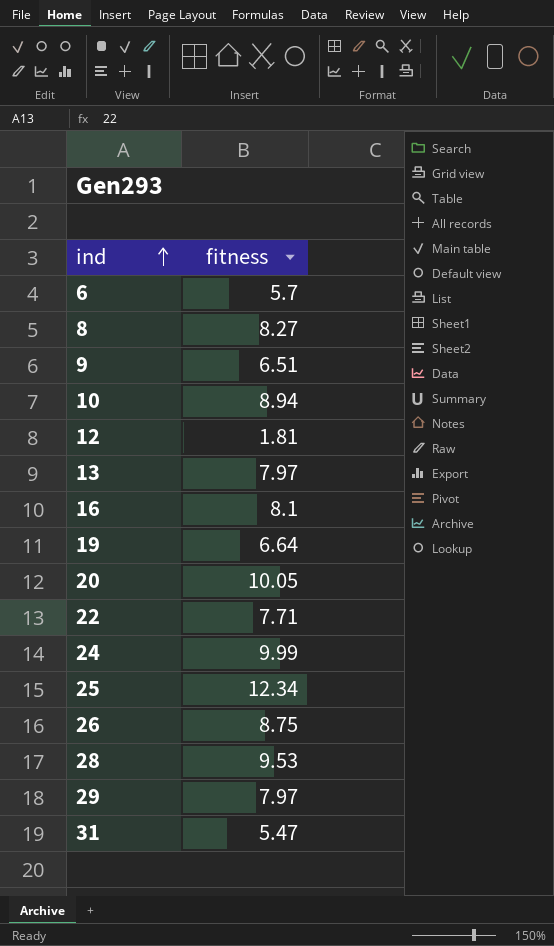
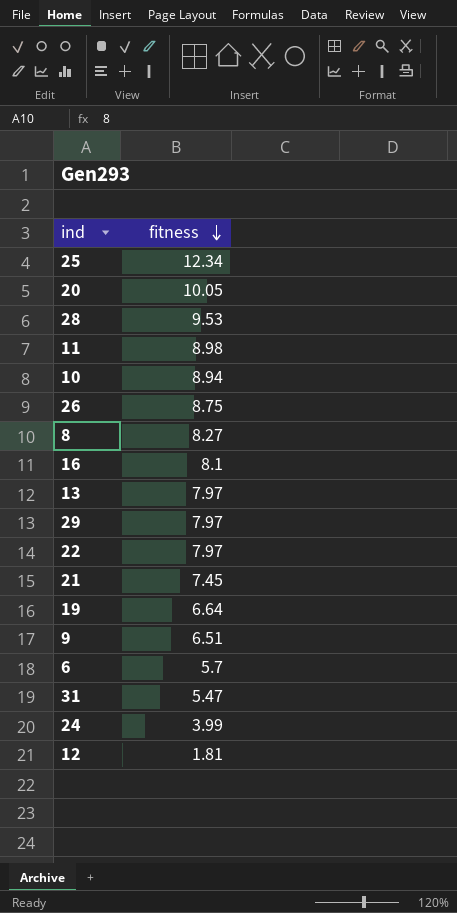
row order: ind ascending -> fitness descending
row 11: none -> 8.98
22 | fitness: 7.71 -> 7.97
row 21: none -> 7.45
24 | fitness: 9.99 -> 3.99

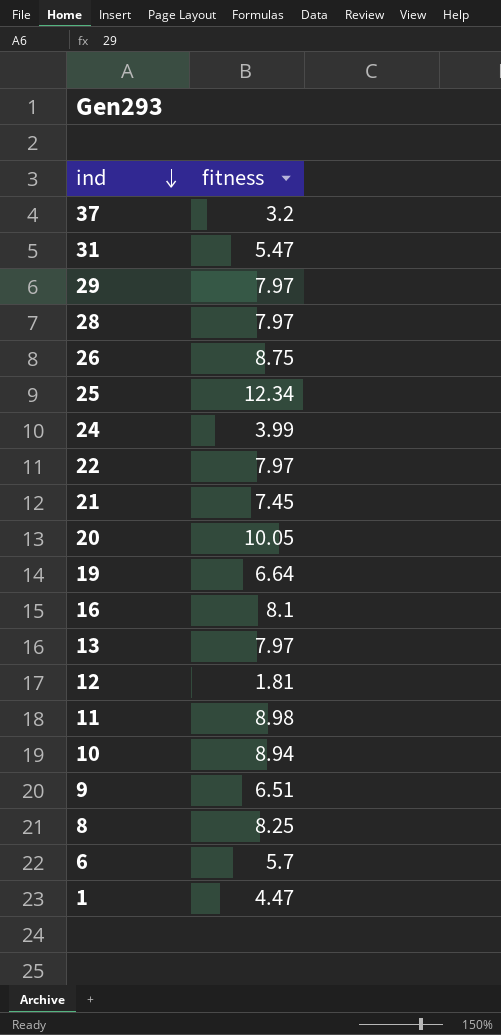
row order: fitness descending -> ind descending
row 37: none -> 3.2
28 | fitness: 9.53 -> 7.97
8 | fitness: 8.27 -> 8.25
row 1: none -> 4.47

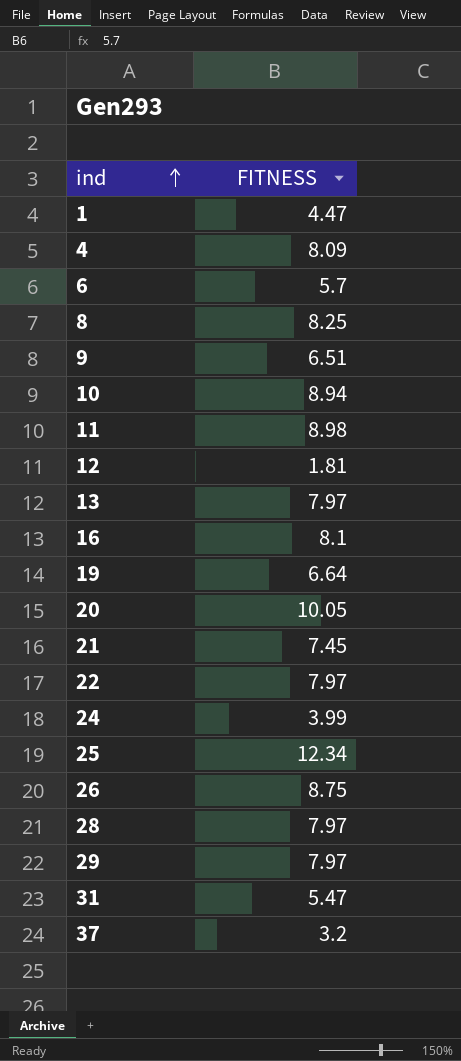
row order: ind descending -> ind ascending
column name: fitness -> FITNESS
row 4: none -> 8.09

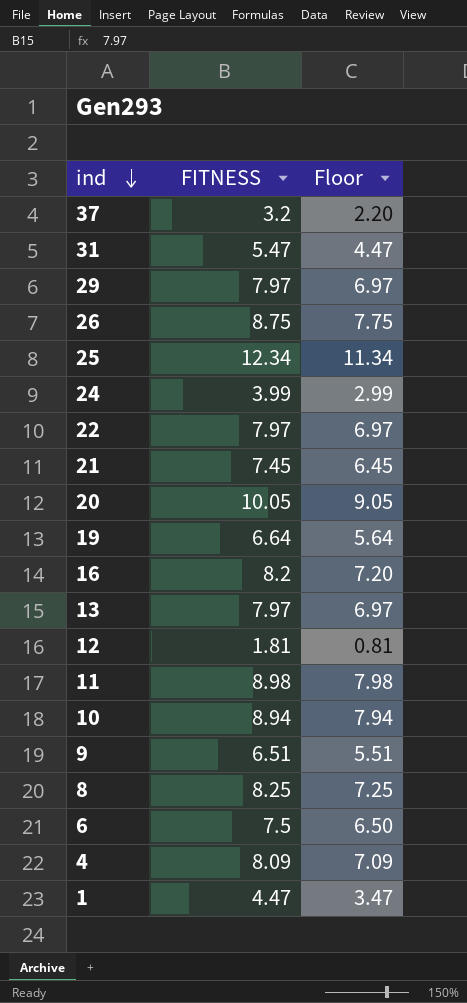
row order: ind ascending -> ind descending
column Floor | formula: none -> [FITNESS] - 1
row 28: 7.97 -> none
16 | FITNESS: 8.1 -> 8.2
6 | FITNESS: 5.7 -> 7.5

